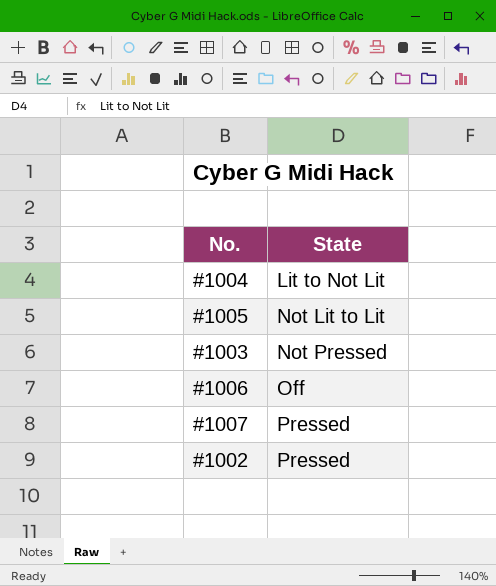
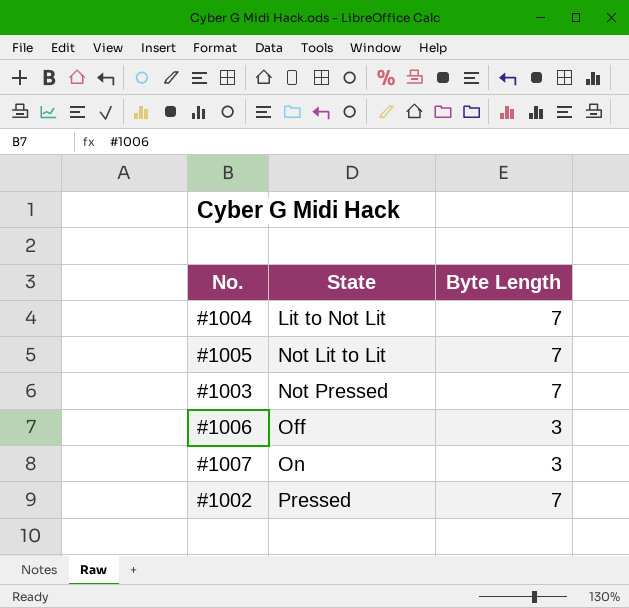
column Byte Length | position: none -> 3
#1007 | State: Pressed -> On

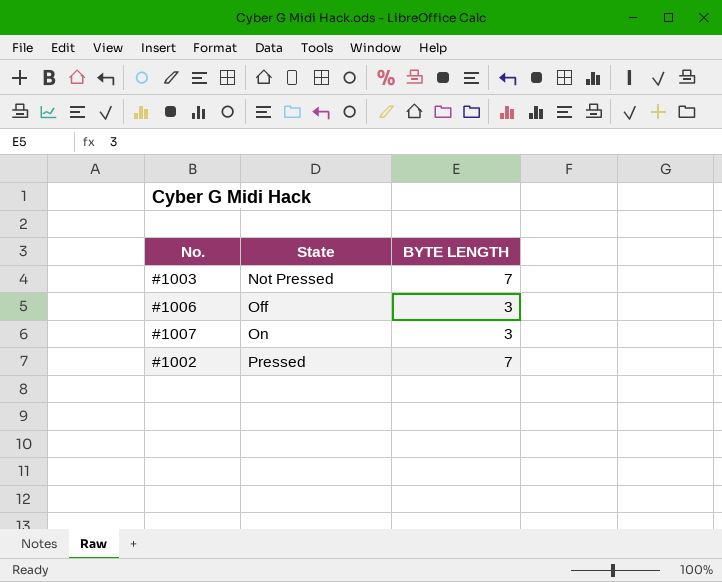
column name: Byte Length -> BYTE LENGTH
row #1004: Lit to Not Lit | 7 -> none
row #1005: Not Lit to Lit | 7 -> none

